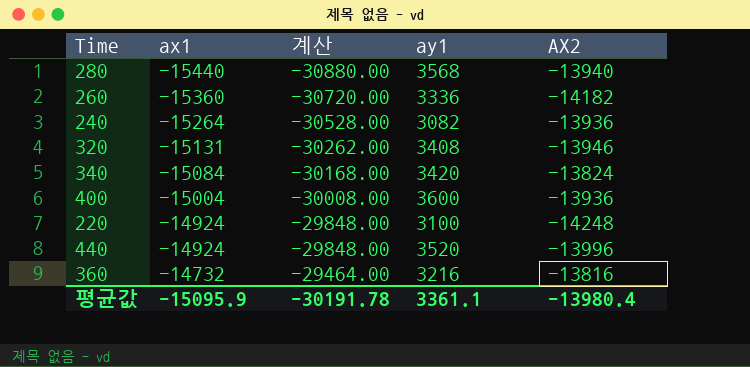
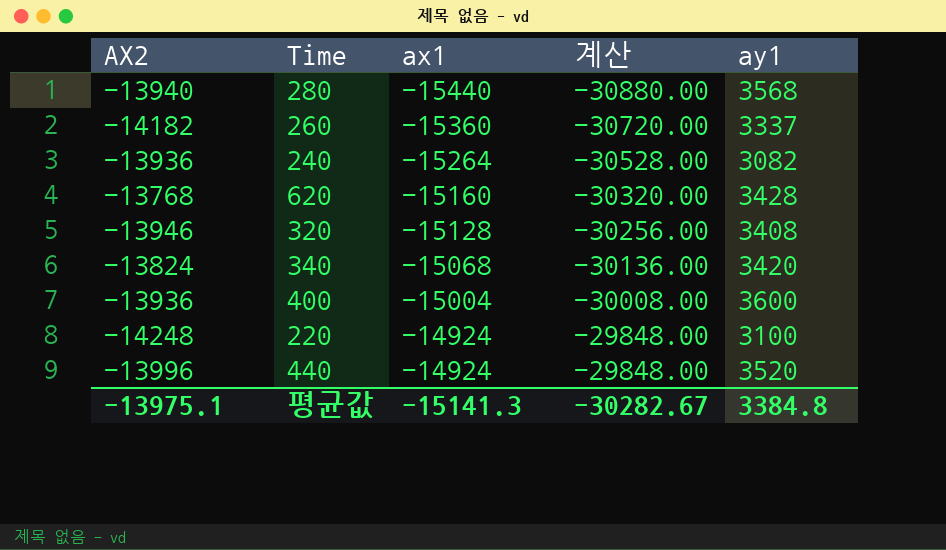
column AX2 | position: 5 -> 1
row 360: -14732 | -29464.00 | 3216 | -13816 -> none
260 | ay1: 3336 -> 3337
row 620: none -> -13768 | -15160 | -30320.00 | 3428
320 | ax1: -15131 -> -15128
320 | 계산: -30262.00 -> -30256.00
340 | ax1: -15084 -> -15068
340 | 계산: -30168.00 -> -30136.00
평균값 | AX2: -13980.4 -> -13975.1
평균값 | ax1: -15095.9 -> -15141.3
평균값 | 계산: -30191.78 -> -30282.67
평균값 | ay1: 3361.1 -> 3384.8

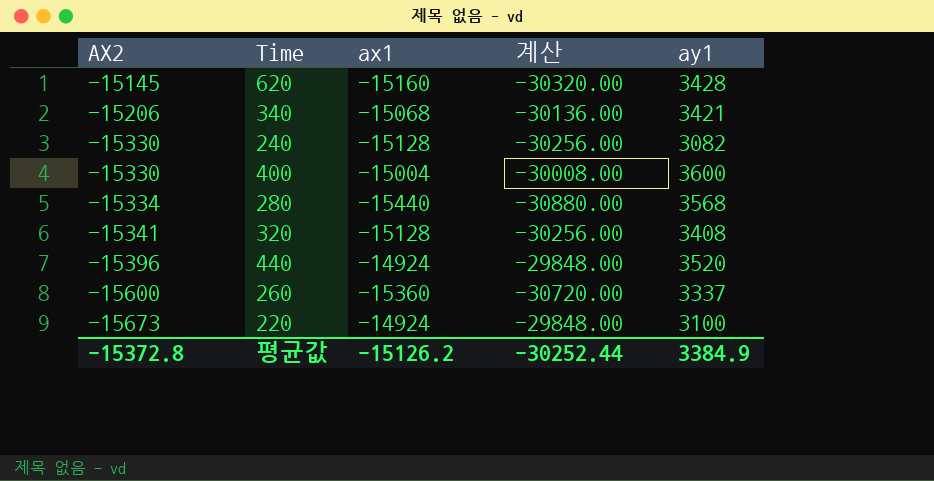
row order: ax1 ascending -> AX2 descending
620 | AX2: -13768 -> -15145
340 | AX2: -13824 -> -15206
340 | ay1: 3420 -> 3421
240 | AX2: -13936 -> -15330
240 | ax1: -15264 -> -15128
240 | 계산: -30528.00 -> -30256.00
400 | AX2: -13936 -> -15330
280 | AX2: -13940 -> -15334
320 | AX2: -13946 -> -15341
440 | AX2: -13996 -> -15396
260 | AX2: -14182 -> -15600
220 | AX2: -14248 -> -15673
평균값 | AX2: -13975.1 -> -15372.8
평균값 | ax1: -15141.3 -> -15126.2
평균값 | 계산: -30282.67 -> -30252.44
평균값 | ay1: 3384.8 -> 3384.9

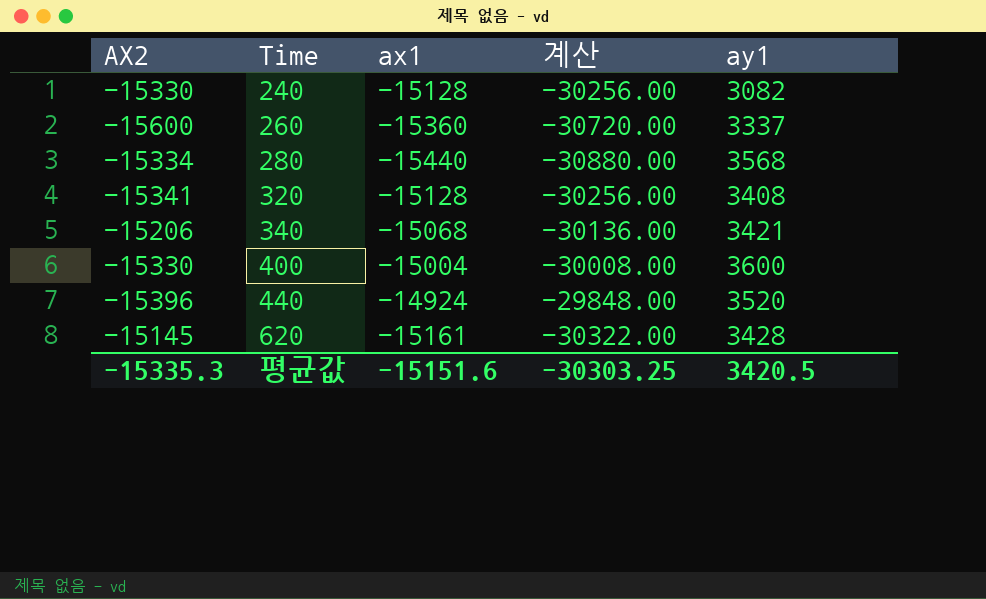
row order: AX2 descending -> Time ascending
row 220: -15673 | -14924 | -29848.00 | 3100 -> none
620 | ax1: -15160 -> -15161
620 | 계산: -30320.00 -> -30322.00
평균값 | AX2: -15372.8 -> -15335.3
평균값 | ax1: -15126.2 -> -15151.6
평균값 | 계산: -30252.44 -> -30303.25
평균값 | ay1: 3384.9 -> 3420.5

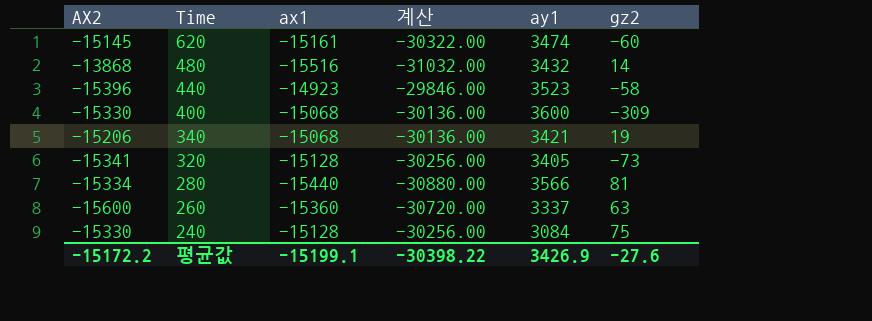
row order: Time ascending -> Time descending
column gz2 | position: none -> 6
620 | ay1: 3428 -> 3474
row 480: none -> -13868 | -15516 | -31032.00 | 3432 | 14
440 | ax1: -14924 -> -14923
440 | 계산: -29848.00 -> -29846.00
440 | ay1: 3520 -> 3523
400 | ax1: -15004 -> -15068
400 | 계산: -30008.00 -> -30136.00
320 | ay1: 3408 -> 3405
280 | ay1: 3568 -> 3566
240 | ay1: 3082 -> 3084
평균값 | AX2: -15335.3 -> -15172.2
평균값 | ax1: -15151.6 -> -15199.1
평균값 | 계산: -30303.25 -> -30398.22
평균값 | ay1: 3420.5 -> 3426.9

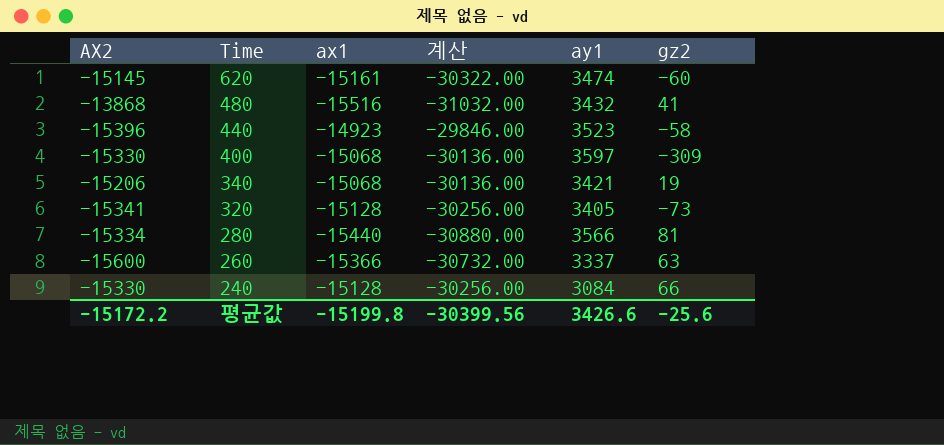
480 | gz2: 14 -> 41
400 | ay1: 3600 -> 3597
260 | ax1: -15360 -> -15366
260 | 계산: -30720.00 -> -30732.00
240 | gz2: 75 -> 66
평균값 | ax1: -15199.1 -> -15199.8
평균값 | 계산: -30398.22 -> -30399.56
평균값 | ay1: 3426.9 -> 3426.6
평균값 | gz2: -27.6 -> -25.6

